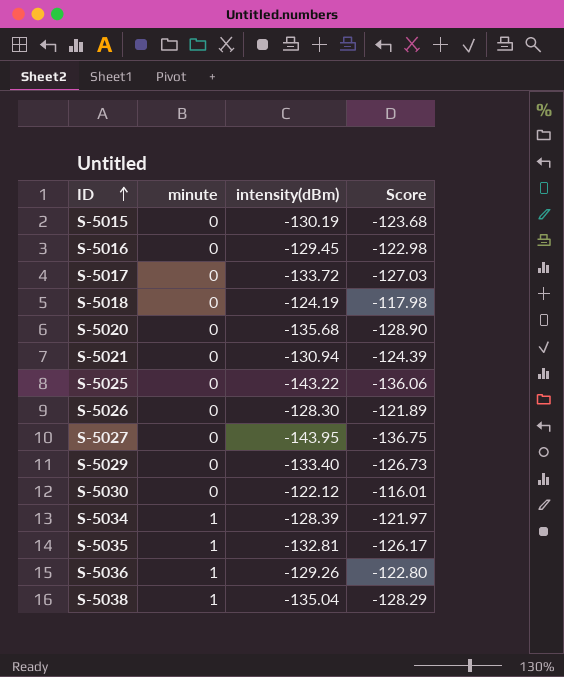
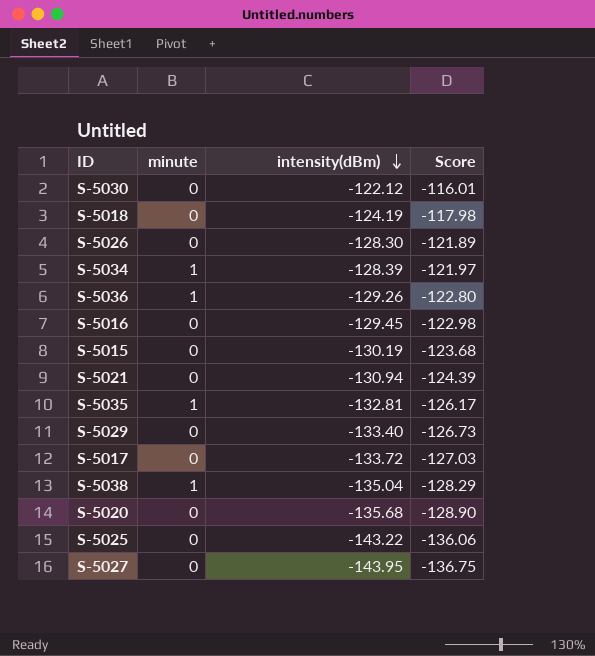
row order: ID ascending -> intensity(dBm) descending

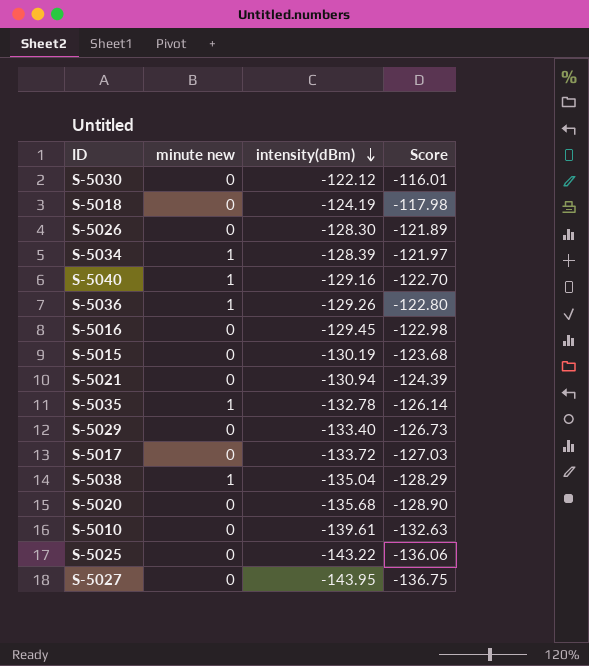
column name: minute -> minute new
row S-5040: none -> 1 | -129.16 | -122.70
S-5035 | intensity(dBm): -132.81 -> -132.78
S-5035 | Score: -126.17 -> -126.14
row S-5010: none -> 0 | -139.61 | -132.63

